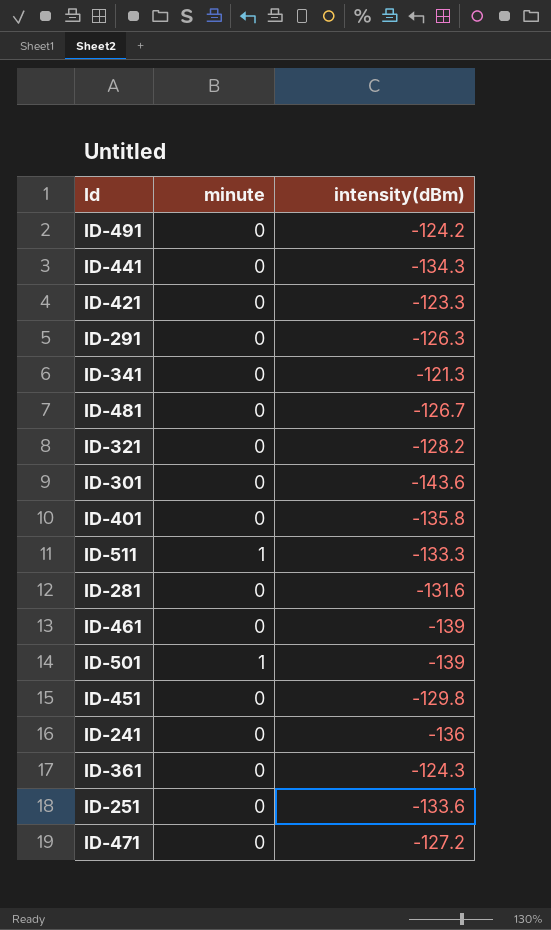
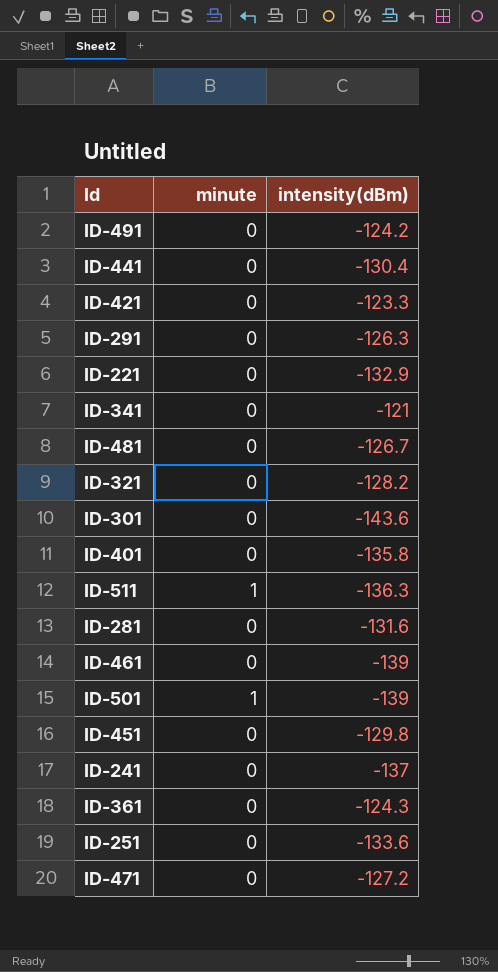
ID-441 | intensity(dBm): -134.3 -> -130.4
row ID-221: none -> 0 | -132.9
ID-341 | intensity(dBm): -121.3 -> -121
ID-511 | intensity(dBm): -133.3 -> -136.3
ID-241 | intensity(dBm): -136 -> -137

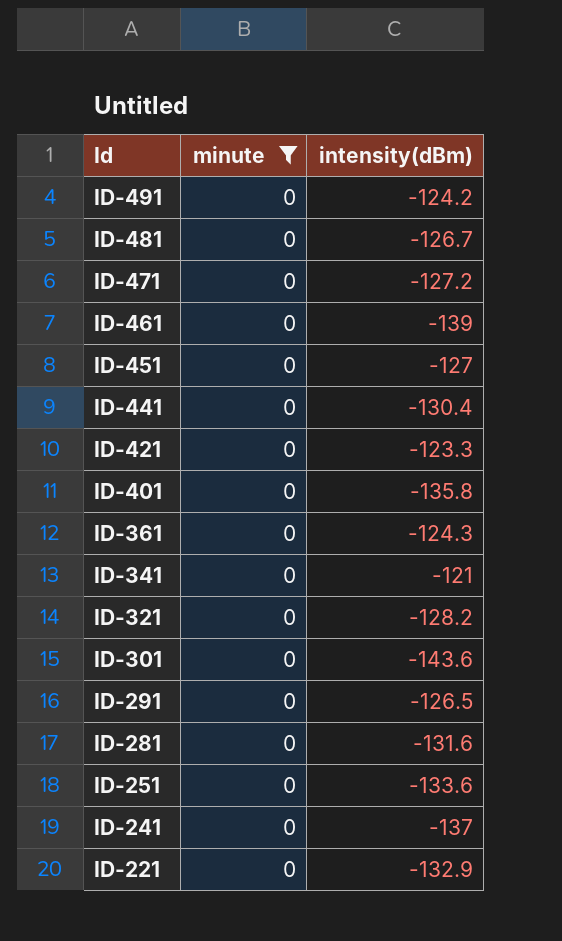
filter: none -> minute = 0
row order: none -> Id descending
ID-451 | intensity(dBm): -129.8 -> -127
ID-291 | intensity(dBm): -126.3 -> -126.5

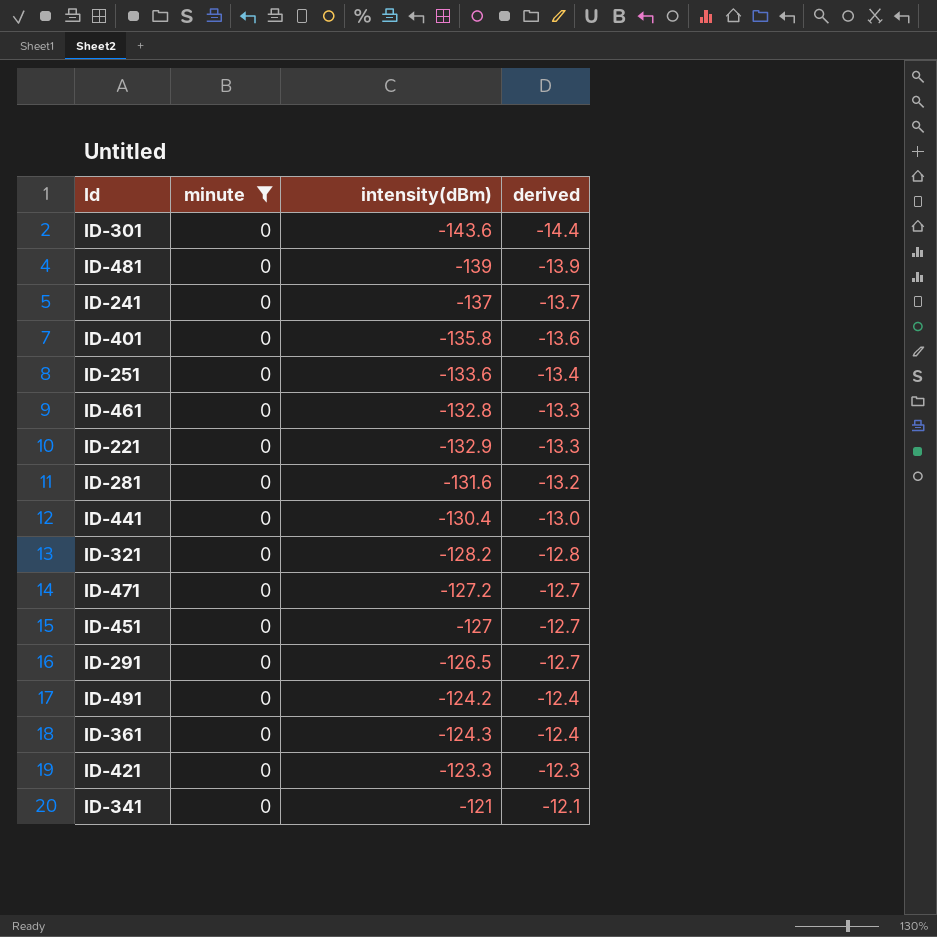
row order: Id descending -> derived ascending
column derived | formula: none -> [intensity(dBm)] * 0.1
ID-481 | intensity(dBm): -126.7 -> -139
ID-461 | intensity(dBm): -139 -> -132.8

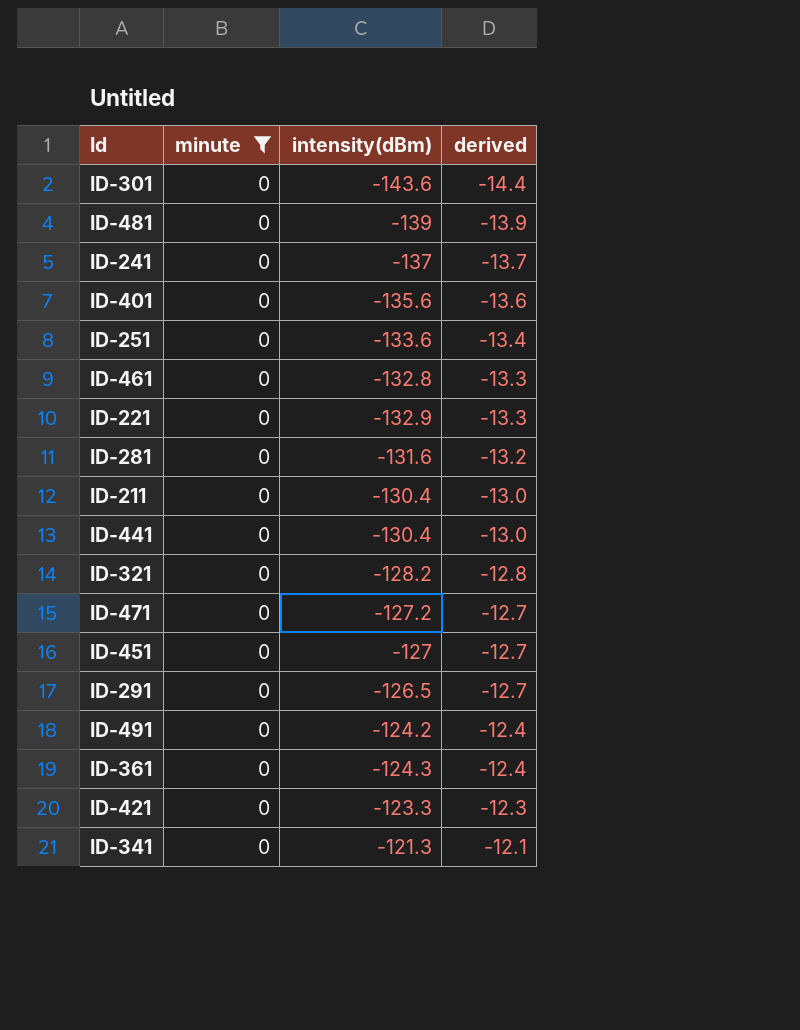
ID-401 | intensity(dBm): -135.8 -> -135.6
row ID-211: none -> 0 | -130.4 | -13.0
ID-341 | intensity(dBm): -121 -> -121.3

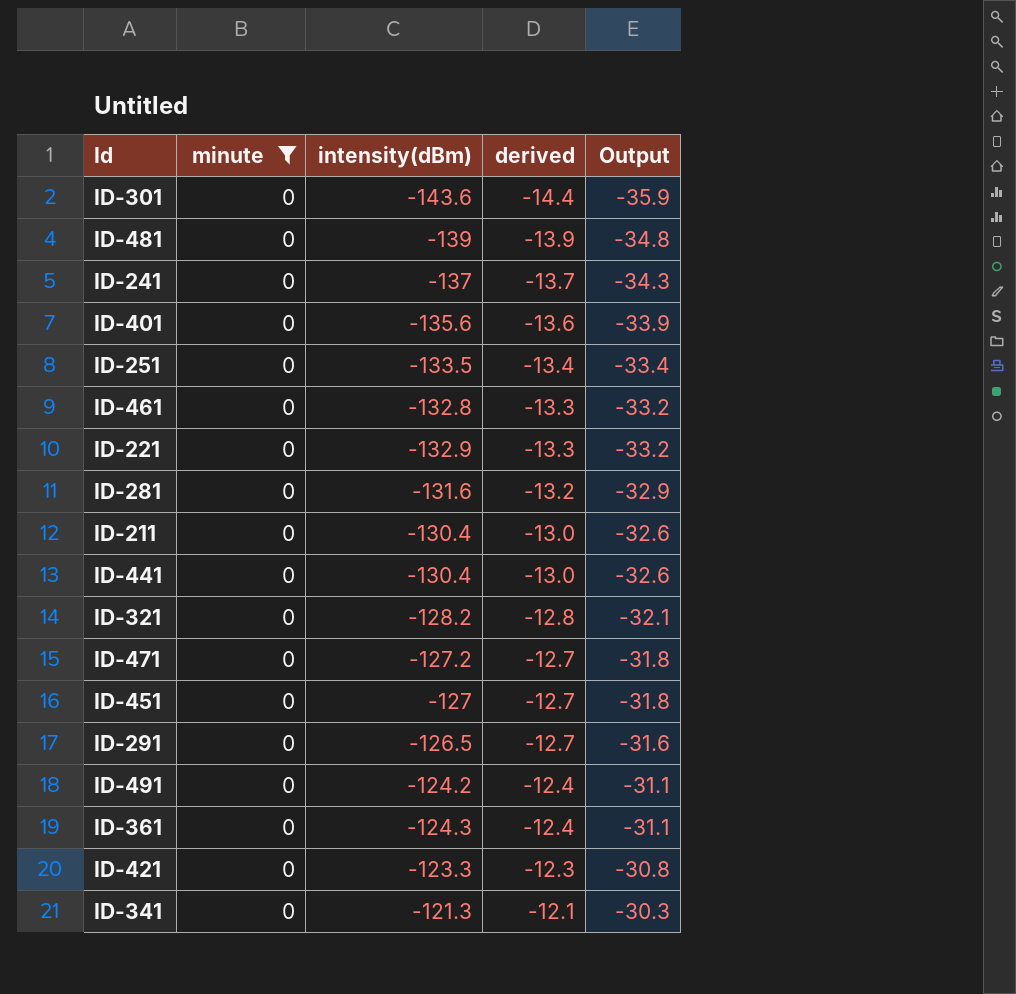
column Output | formula: none -> [intensity(dBm)] * 0.25
ID-251 | intensity(dBm): -133.6 -> -133.5

